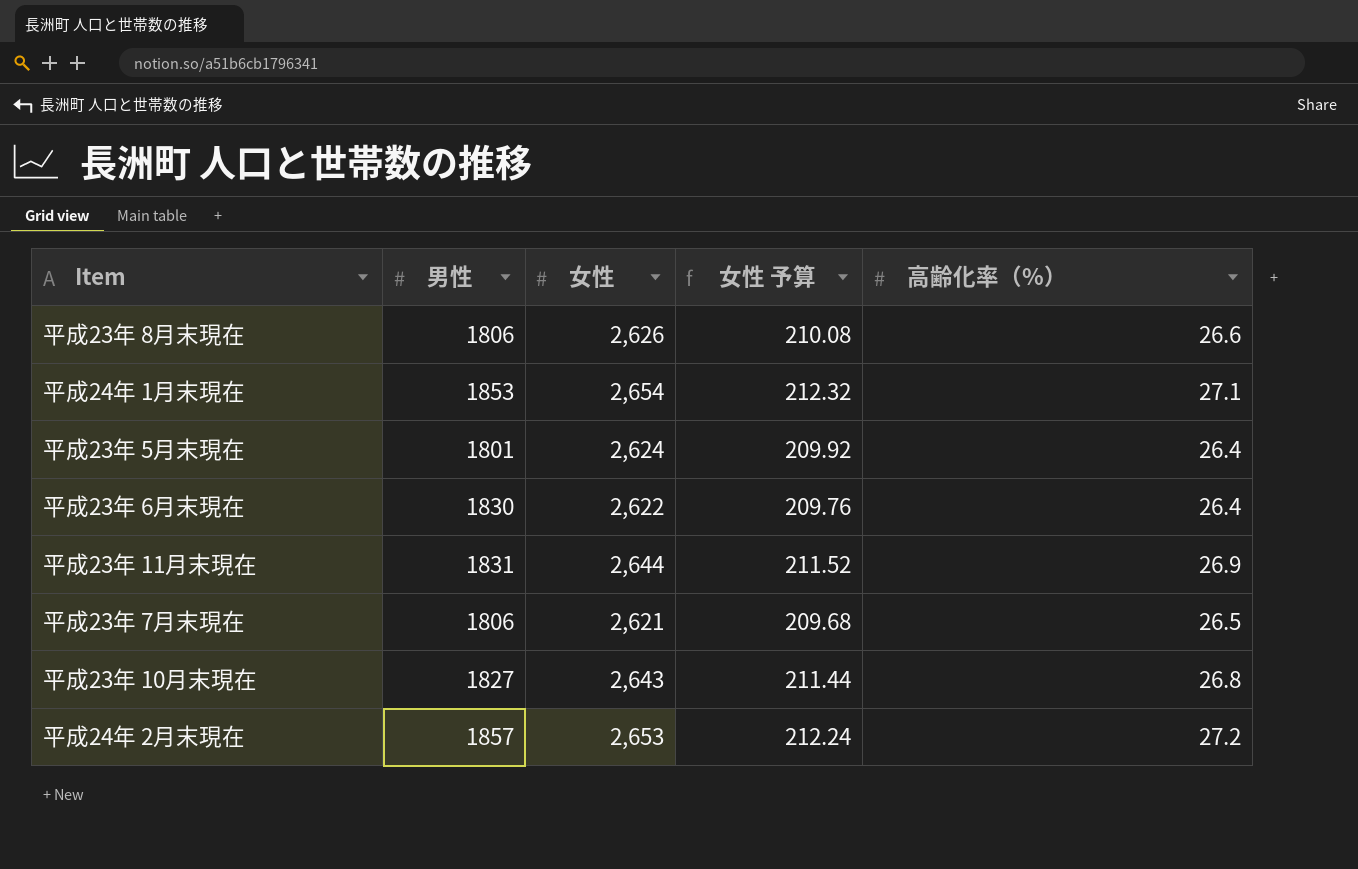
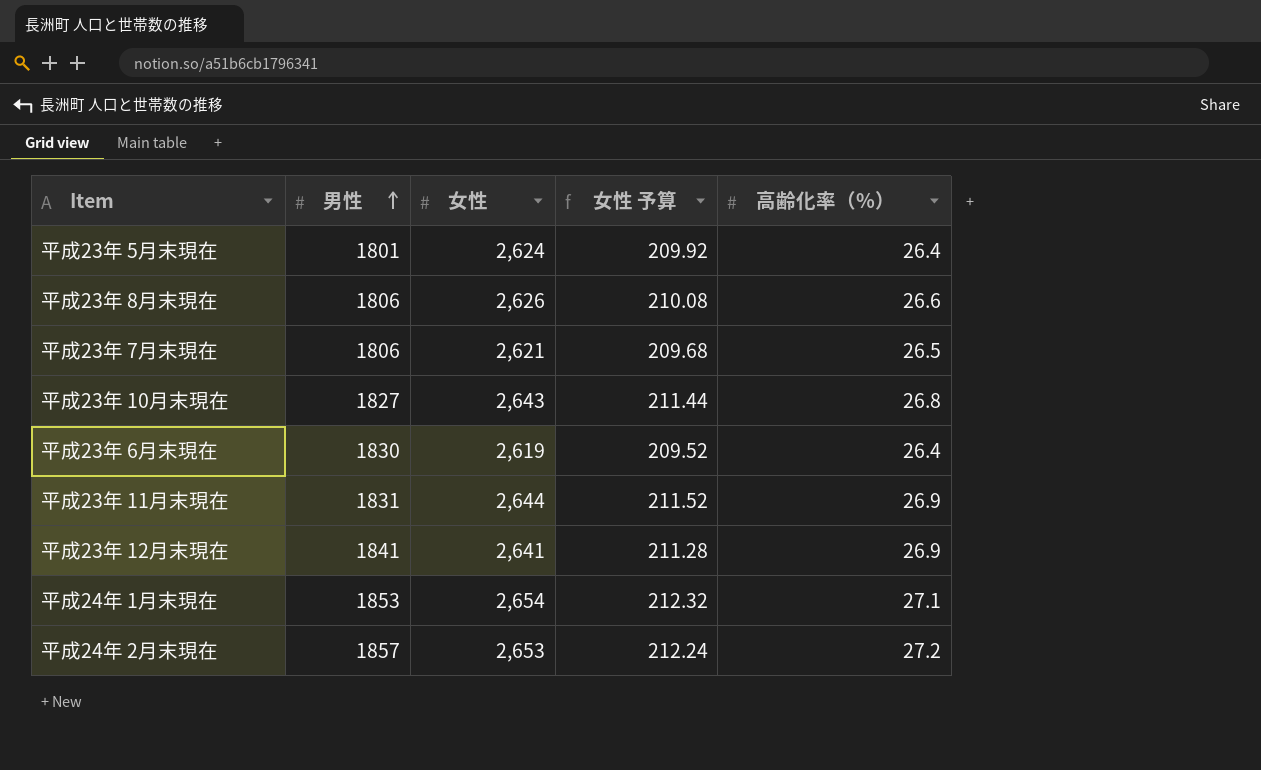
row order: none -> 男性 ascending
平成23年 6月末現在 | 女性: 2,622 -> 2,619
平成23年 6月末現在 | 女性 予算: 209.76 -> 209.52
row 平成23年 12月末現在: none -> 1841 | 2,641 | 211.28 | 26.9

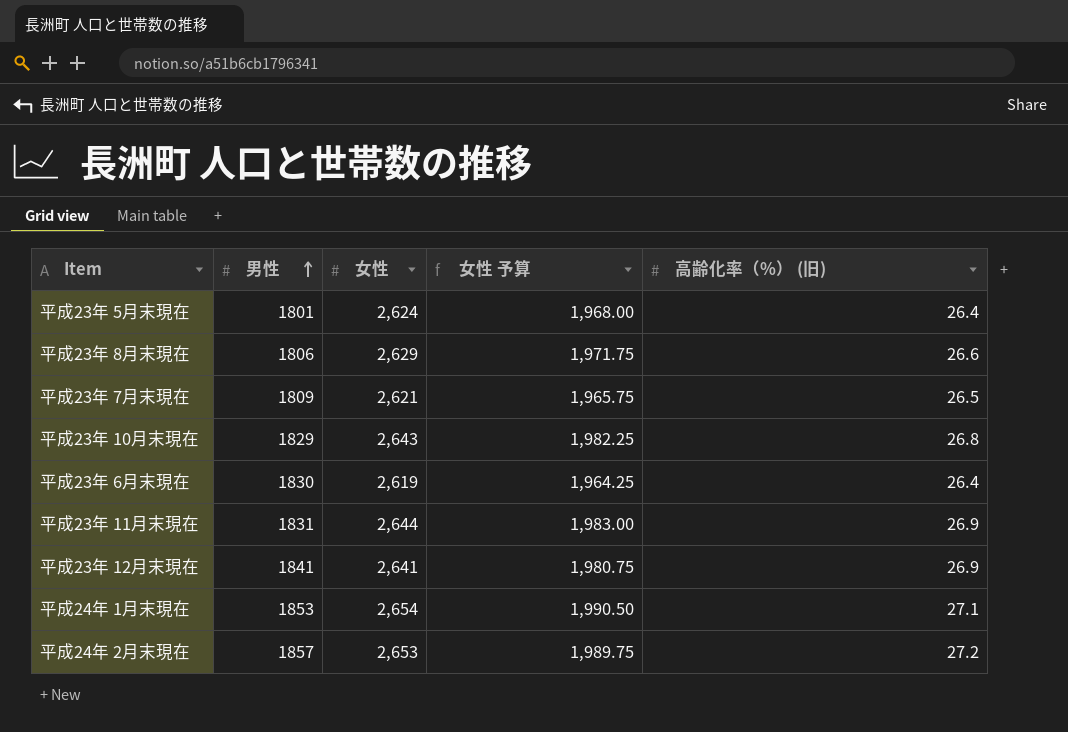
column 女性 予算 | formula: [女性] * 0.08 -> [女性] * 0.75
column name: 高齢化率（%） -> 高齢化率（%） (旧)
平成23年 8月末現在 | 女性: 2,626 -> 2,629
平成23年 7月末現在 | 男性: 1806 -> 1809
平成23年 10月末現在 | 男性: 1827 -> 1829

